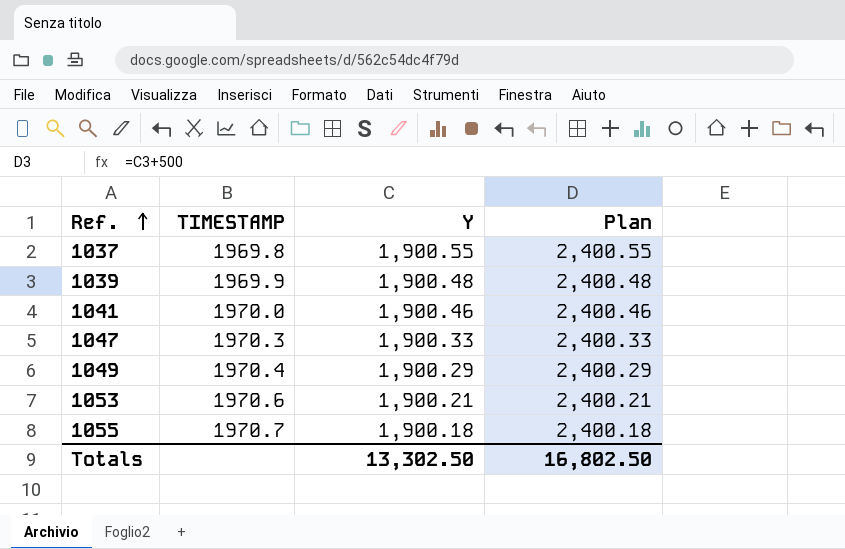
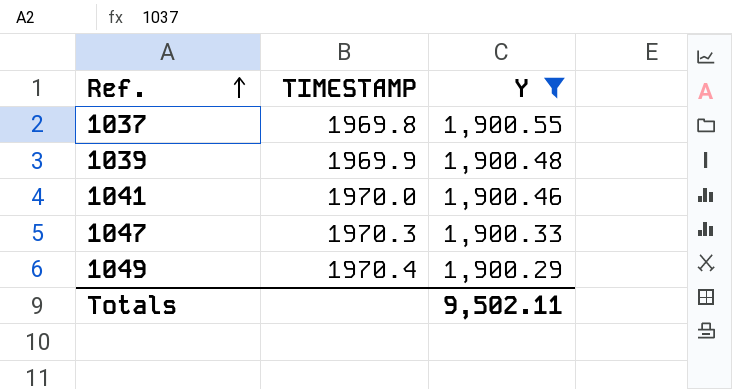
filter: none -> Y >= 1,900.29
column Plan | formula: [Y] + 500 -> none
Totals | Y: 13,302.50 -> 9,502.11

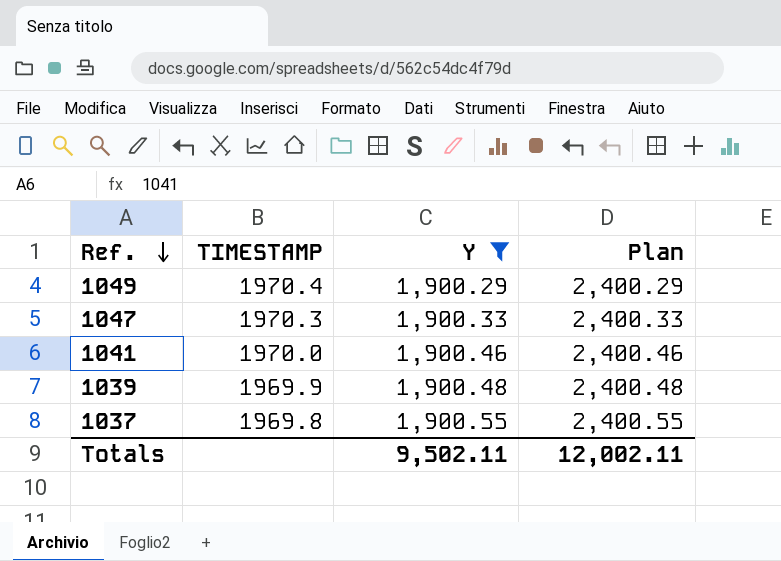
row order: Ref. ascending -> Ref. descending
column Plan | formula: none -> [Y] + 500

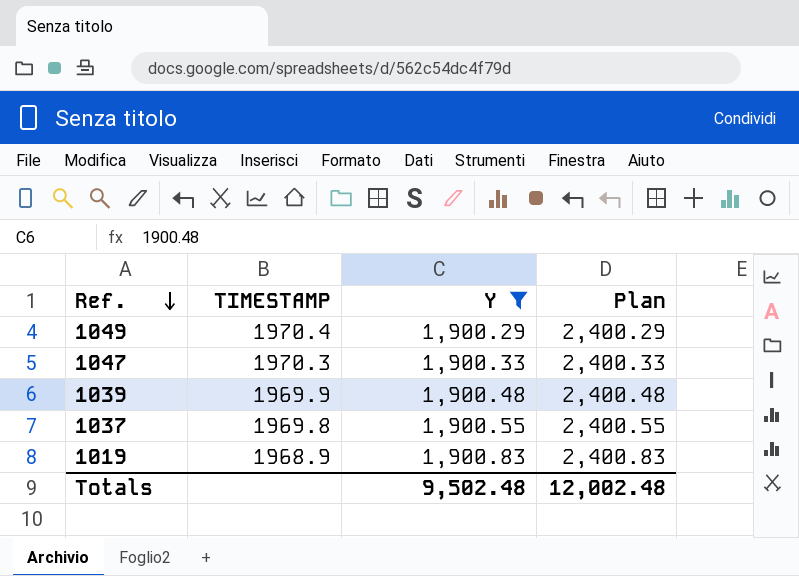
row 1041: 1970.0 | 1,900.46 | 2,400.46 -> none
row 1019: none -> 1968.9 | 1,900.83 | 2,400.83
Totals | Y: 9,502.11 -> 9,502.48
Totals | Plan: 12,002.11 -> 12,002.48

